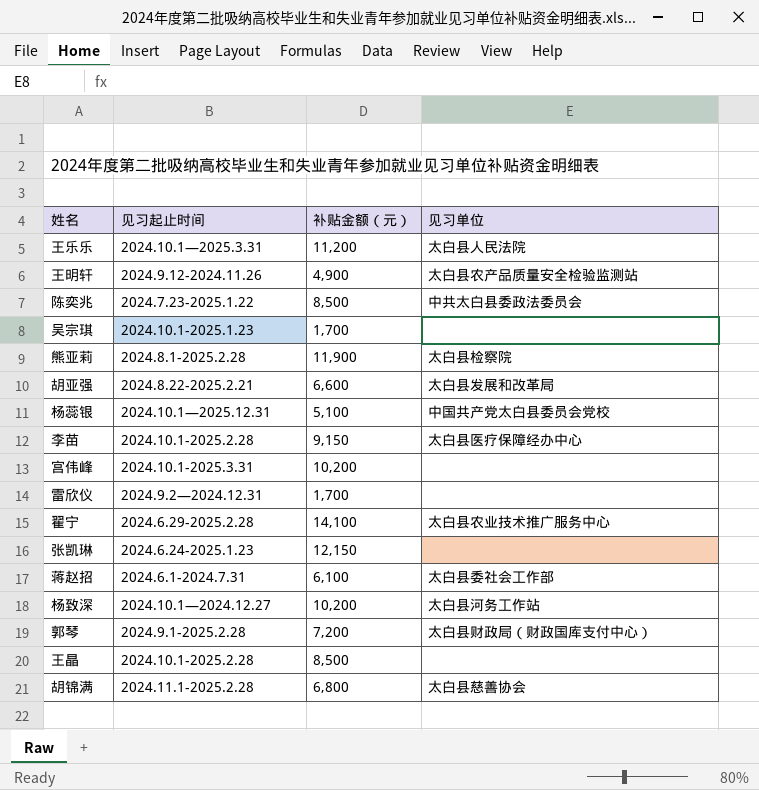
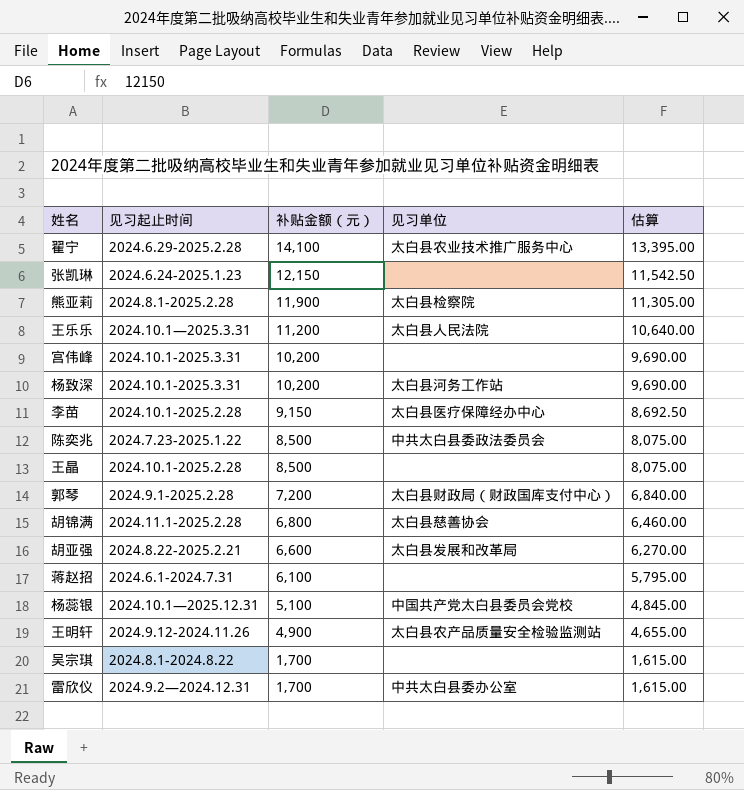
row order: none -> 补贴金额（元） descending
column 估算 | formula: none -> [补贴金额（元）] * 0.95
杨致深 | 见习起止时间: 2024.10.1—2024.12.27 -> 2024.10.1-2025.3.31
蒋赵招 | 见习单位: 太白县委社会工作部 -> none
吴宗琪 | 见习起止时间: 2024.10.1-2025.1.23 -> 2024.8.1-2024.8.22
雷欣仪 | 见习单位: none -> 中共太白县委办公室

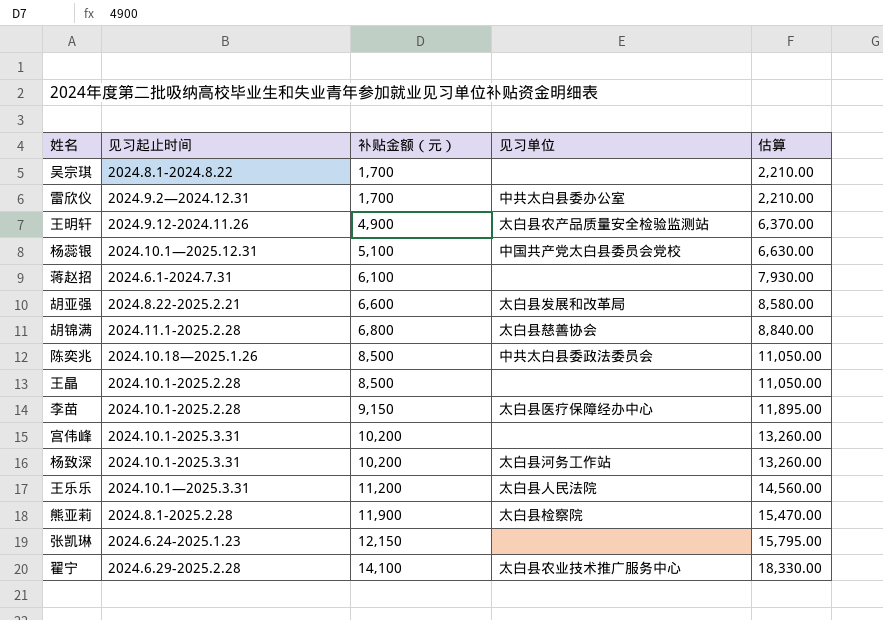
row order: 补贴金额（元） descending -> 补贴金额（元） ascending
column 估算 | formula: [补贴金额（元）] * 0.95 -> [补贴金额（元）] * 1.3
row 郭琴: 2024.9.1-2025.2.28 | 7,200 | 太白县财政局（财政国库支付中心） | 6,840.00 -> none
陈奕兆 | 见习起止时间: 2024.7.23-2025.1.22 -> 2024.10.18—2025.1.26

